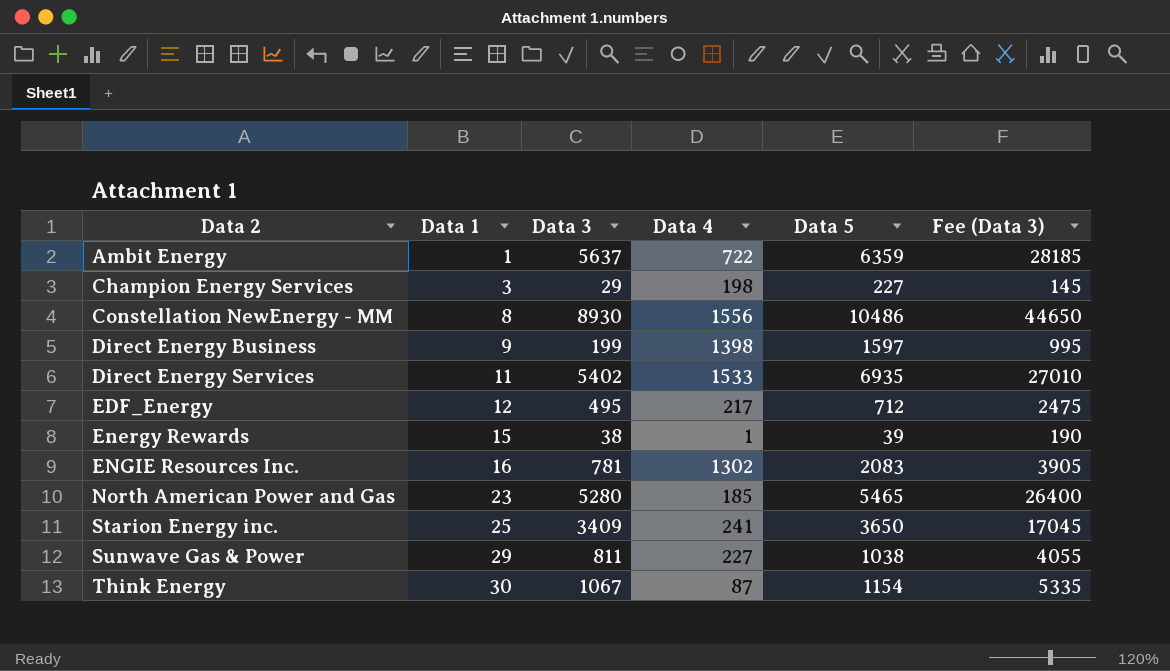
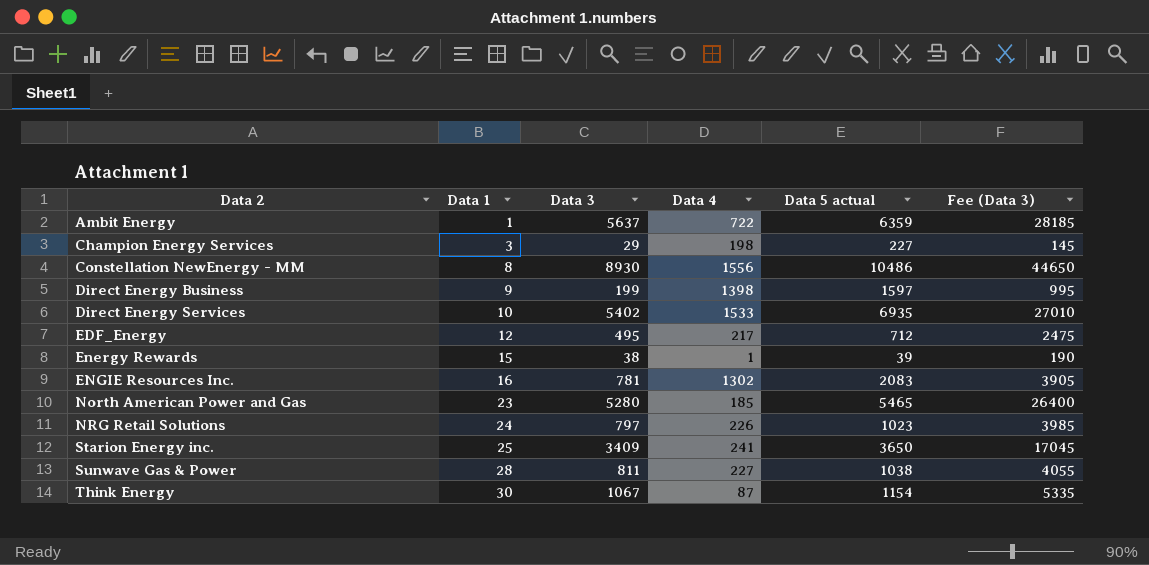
column name: Data 5 -> Data 5 actual
Direct Energy Services | Data 1: 11 -> 10
row NRG Retail Solutions: none -> 24 | 797 | 226 | 1023 | 3985
Sunwave Gas & Power | Data 1: 29 -> 28

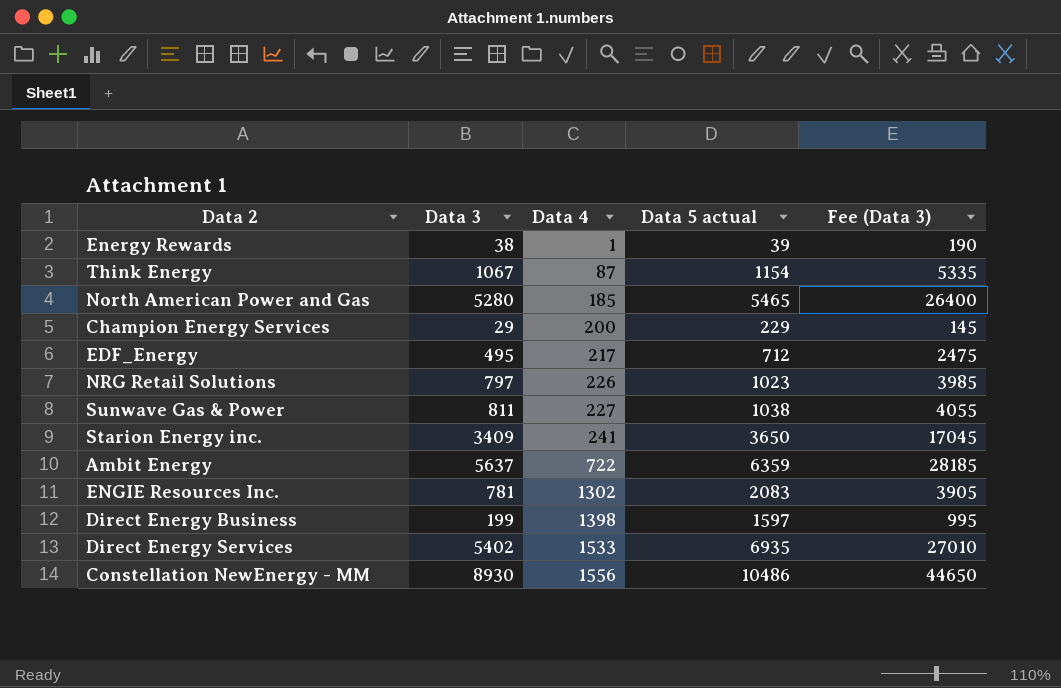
row order: Data 2 ascending -> Data 4 ascending
column Data 1 | position: 2 -> none
Champion Energy Services | Data 4: 198 -> 200
Champion Energy Services | Data 5 actual: 227 -> 229

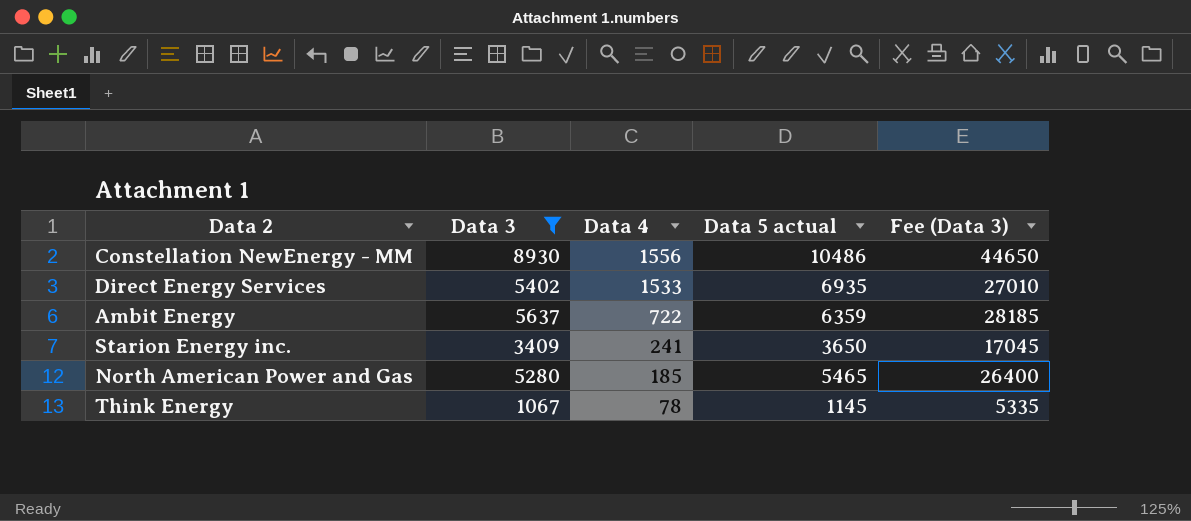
filter: none -> Data 3 >= 1067
row order: Data 4 ascending -> Data 4 descending
Think Energy | Data 4: 87 -> 78
Think Energy | Data 5 actual: 1154 -> 1145

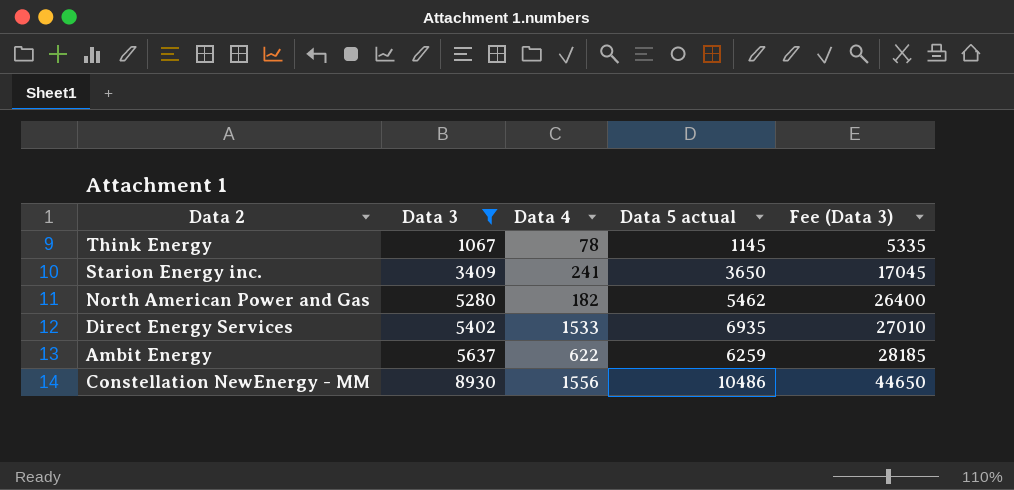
row order: Data 4 descending -> Data 3 ascending
North American Power and Gas | Data 4: 185 -> 182
North American Power and Gas | Data 5 actual: 5465 -> 5462
Ambit Energy | Data 4: 722 -> 622
Ambit Energy | Data 5 actual: 6359 -> 6259

